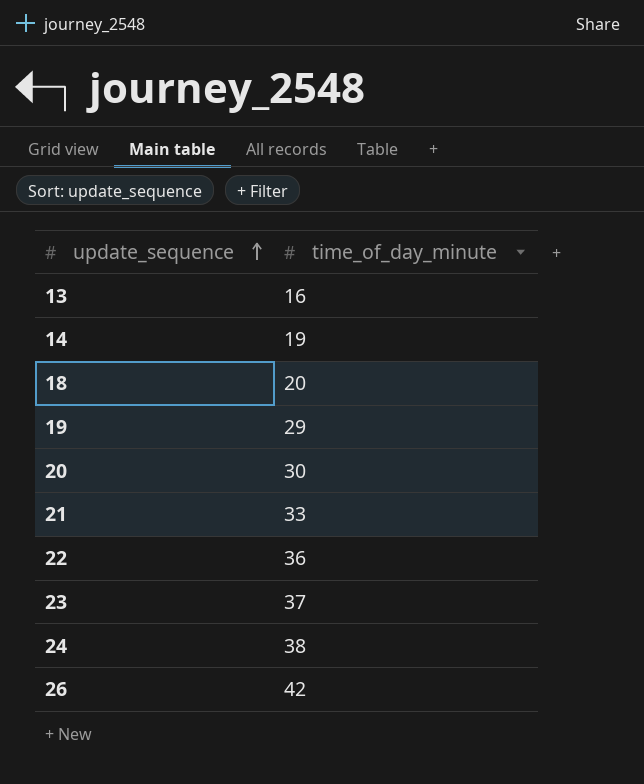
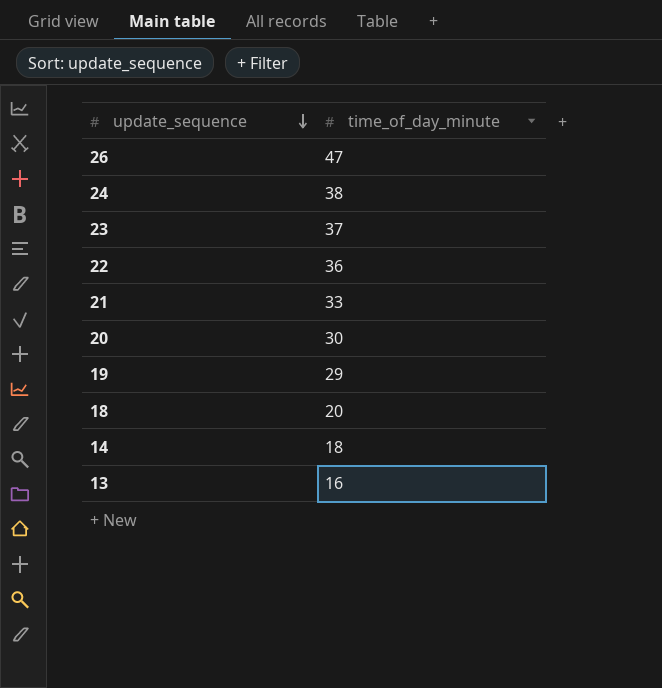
row order: update_sequence ascending -> update_sequence descending
26 | time_of_day_minute: 42 -> 47
14 | time_of_day_minute: 19 -> 18

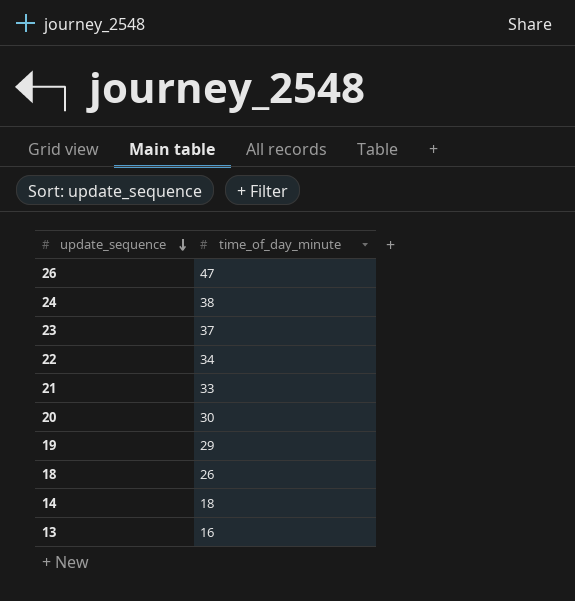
22 | time_of_day_minute: 36 -> 34
18 | time_of_day_minute: 20 -> 26

